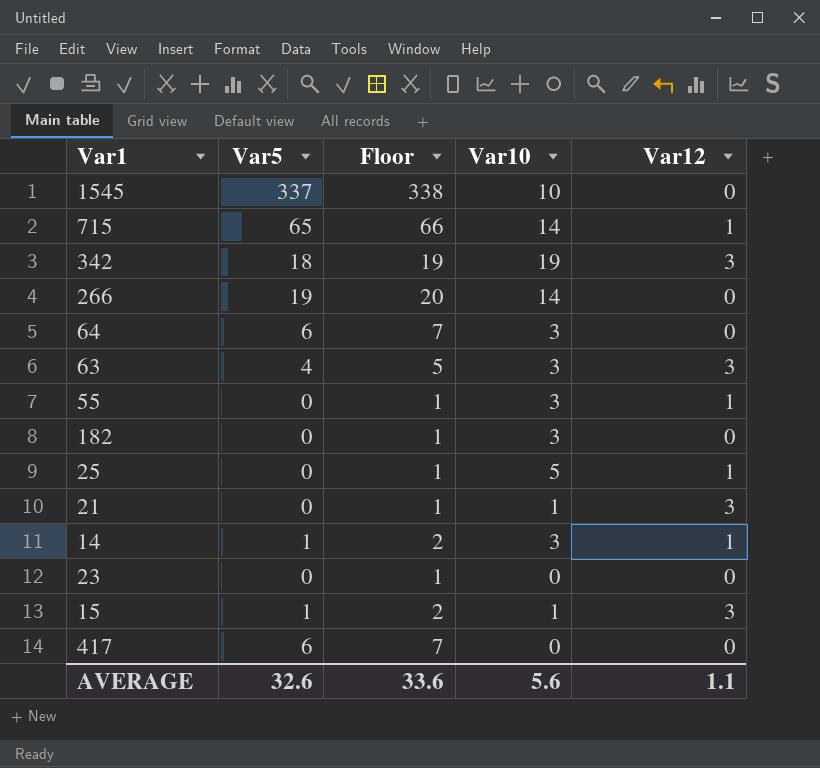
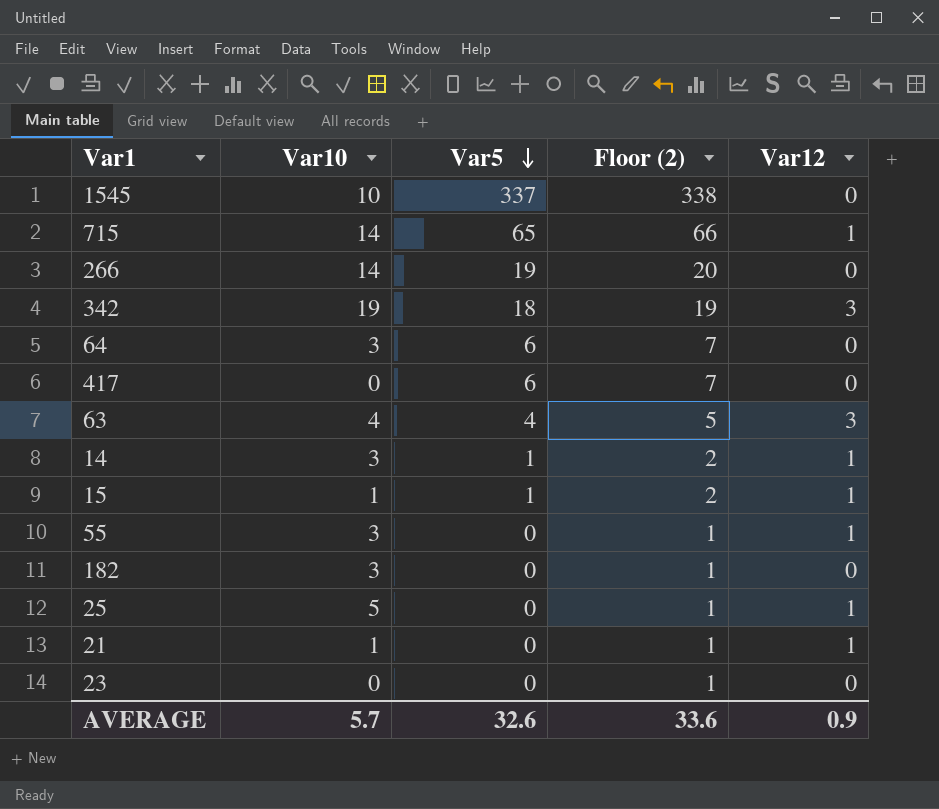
row order: none -> Var5 descending
column Var10 | position: 4 -> 2
column name: Floor -> Floor (2)
63 | Var10: 3 -> 4
15 | Var12: 3 -> 1
21 | Var12: 3 -> 1
AVERAGE | Var10: 5.6 -> 5.7
AVERAGE | Var12: 1.1 -> 0.9

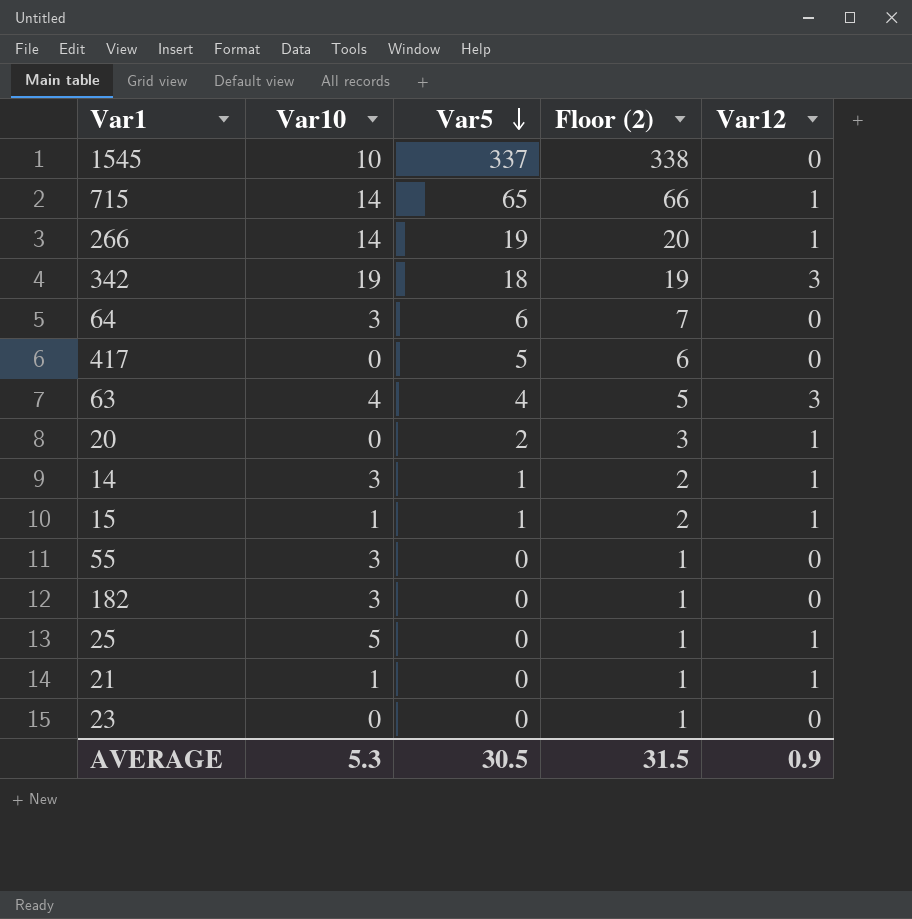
266 | Var12: 0 -> 1
417 | Var5: 6 -> 5
417 | Floor (2): 7 -> 6
row 20: none -> 0 | 2 | 3 | 1
55 | Var12: 1 -> 0
AVERAGE | Var10: 5.7 -> 5.3
AVERAGE | Var5: 32.6 -> 30.5
AVERAGE | Floor (2): 33.6 -> 31.5

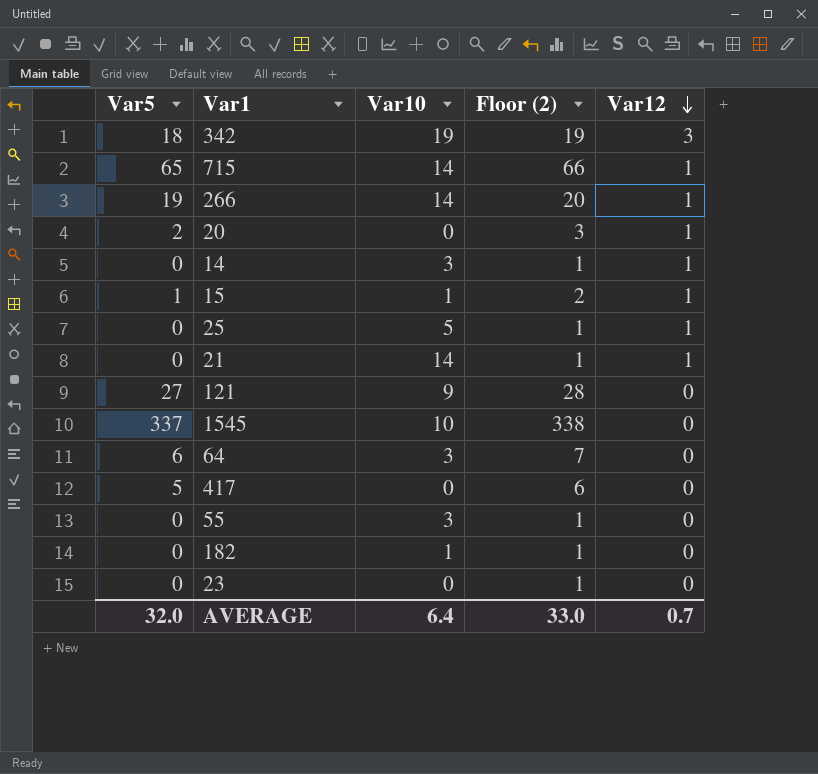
row order: Var5 descending -> Var12 descending
column Var5 | position: 3 -> 1
row 63: 4 | 4 | 5 | 3 -> none
14 | Var5: 1 -> 0
14 | Floor (2): 2 -> 1
21 | Var10: 1 -> 14
row 121: none -> 27 | 9 | 28 | 0
182 | Var10: 3 -> 1
AVERAGE | Var5: 30.5 -> 32.0
AVERAGE | Var10: 5.3 -> 6.4
AVERAGE | Floor (2): 31.5 -> 33.0
AVERAGE | Var12: 0.9 -> 0.7

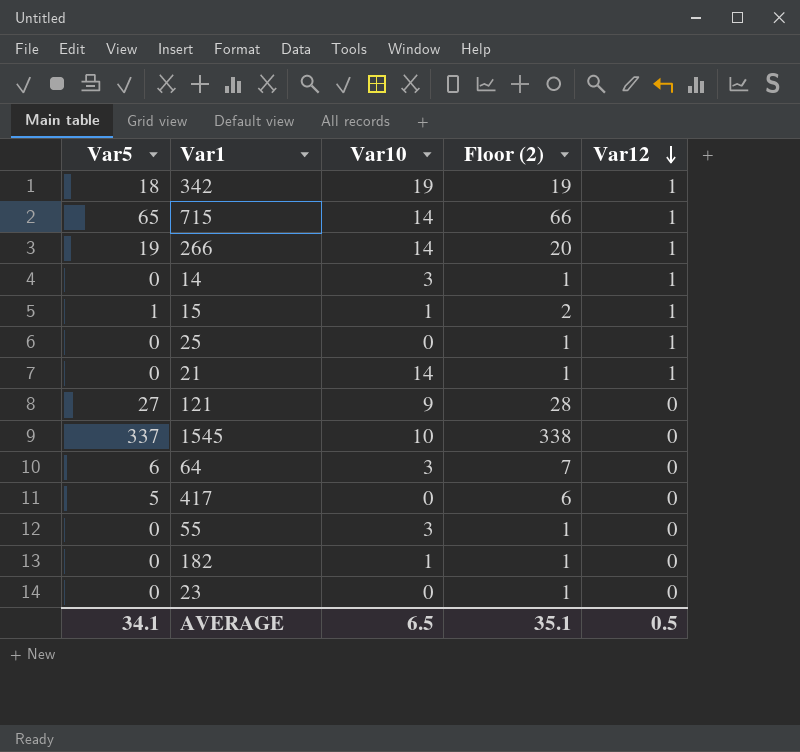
row 20: 2 | 0 | 3 | 1 -> none
342 | Var12: 3 -> 1
25 | Var10: 5 -> 0
AVERAGE | Var5: 32.0 -> 34.1
AVERAGE | Var10: 6.4 -> 6.5
AVERAGE | Floor (2): 33.0 -> 35.1
AVERAGE | Var12: 0.7 -> 0.5

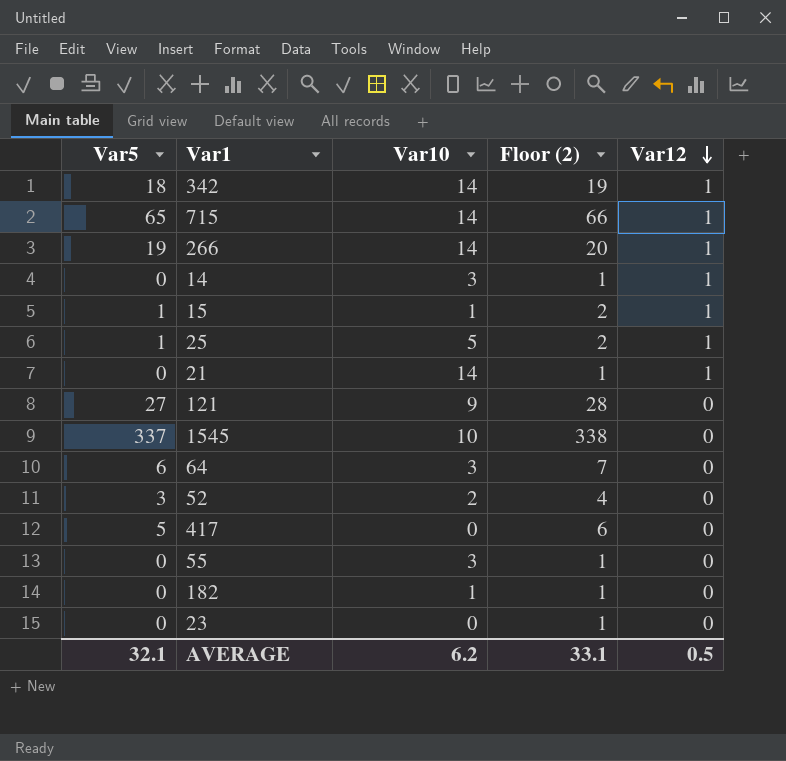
342 | Var10: 19 -> 14
25 | Var5: 0 -> 1
25 | Var10: 0 -> 5
25 | Floor (2): 1 -> 2
row 52: none -> 3 | 2 | 4 | 0
AVERAGE | Var5: 34.1 -> 32.1
AVERAGE | Var10: 6.5 -> 6.2
AVERAGE | Floor (2): 35.1 -> 33.1

